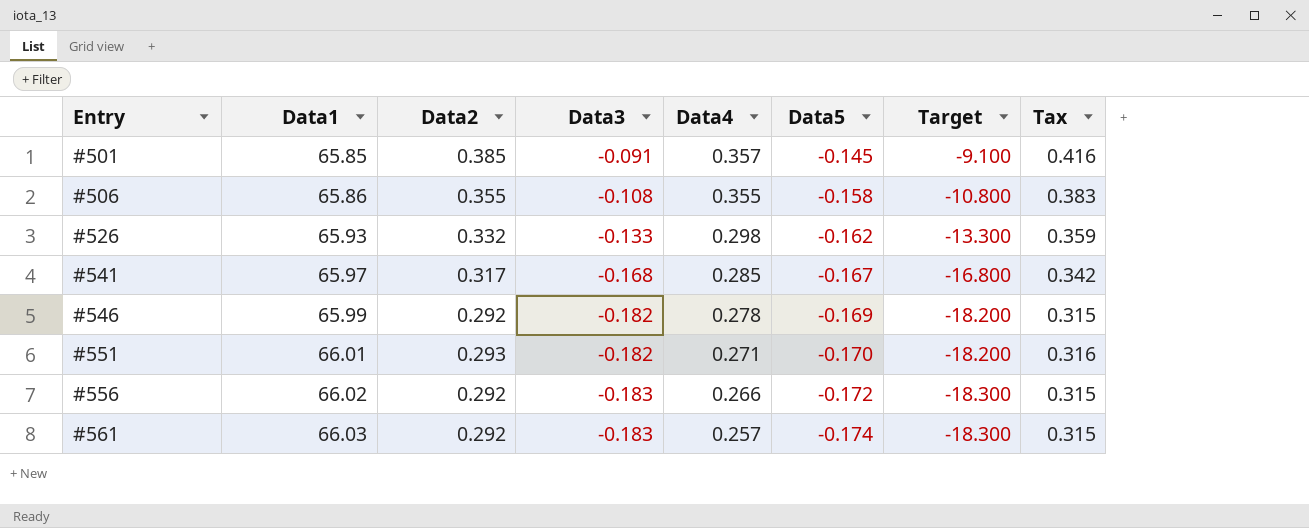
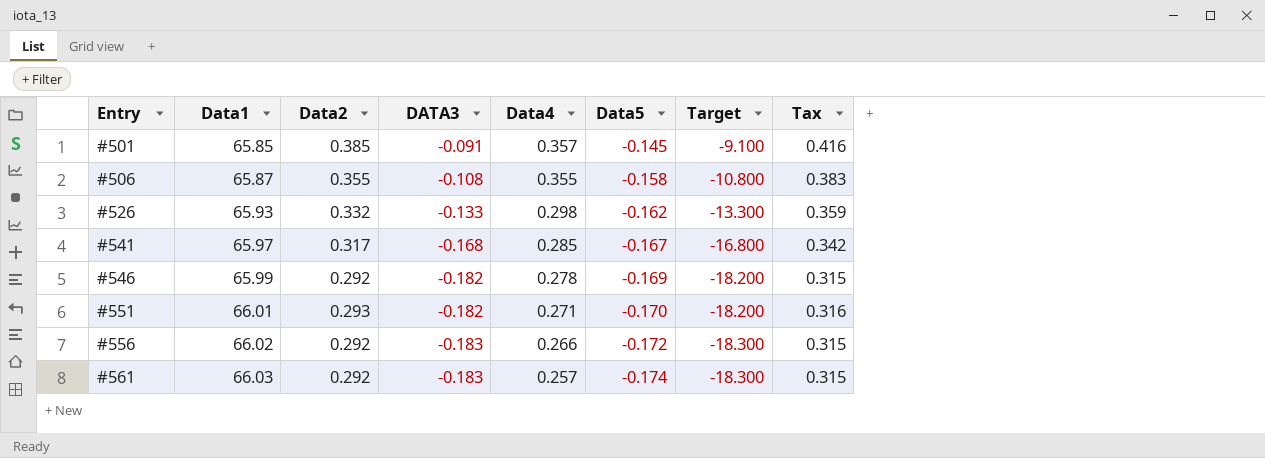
column name: Data3 -> DATA3
#506 | Data1: 65.86 -> 65.87

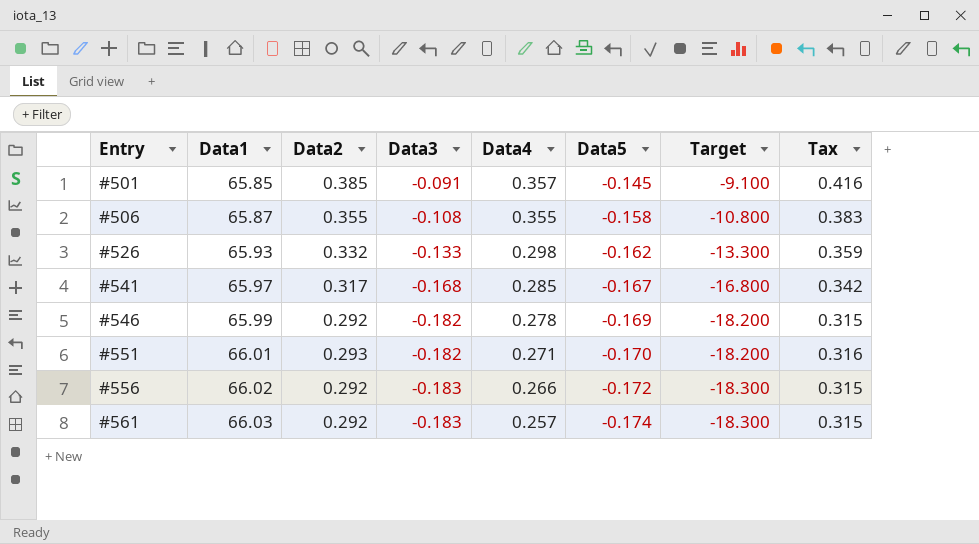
column name: DATA3 -> Data3

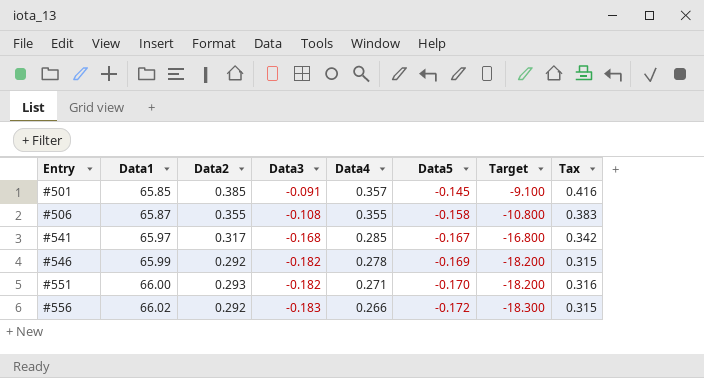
row #526: 65.93 | 0.332 | -0.133 | 0.298 | -0.162 | -13.300 | 0.359 -> none
row #561: 66.03 | 0.292 | -0.183 | 0.257 | -0.174 | -18.300 | 0.315 -> none
#551 | Data1: 66.01 -> 66.00

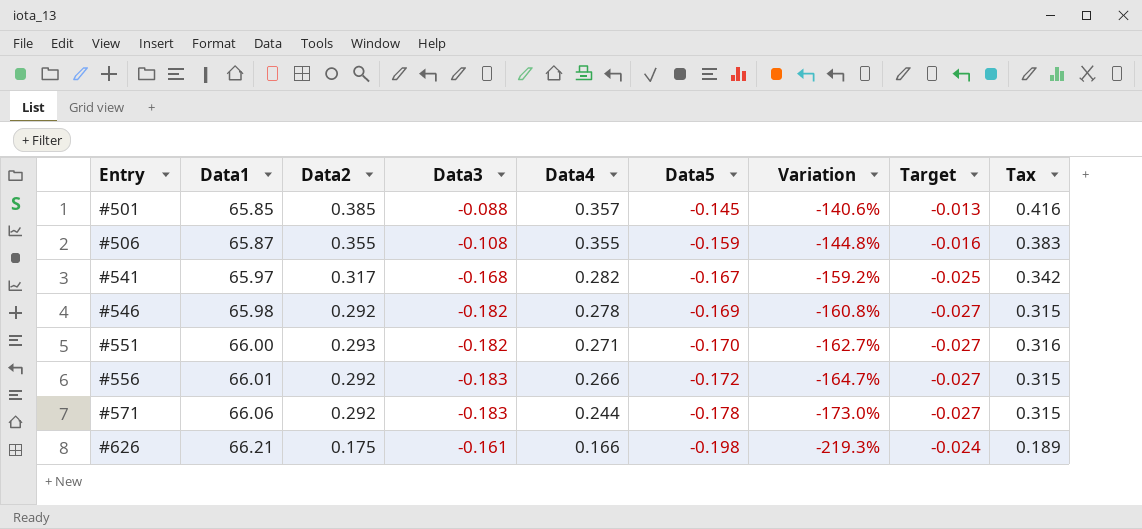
column Variation | formula: none -> ([Data5] - [Data4]) / [Data4]
column Target | formula: [Data3] * 100 -> [Data3] * 0.15
#501 | Data3: -0.091 -> -0.088
#506 | Data5: -0.158 -> -0.159
#541 | Data4: 0.285 -> 0.282
#546 | Data1: 65.99 -> 65.98
#556 | Data1: 66.02 -> 66.01
row #571: none -> 66.06 | 0.292 | -0.183 | 0.244 | -0.178 | -173.0% | -0.027 | 0.315
row #626: none -> 66.21 | 0.175 | -0.161 | 0.166 | -0.198 | -219.3% | -0.024 | 0.189

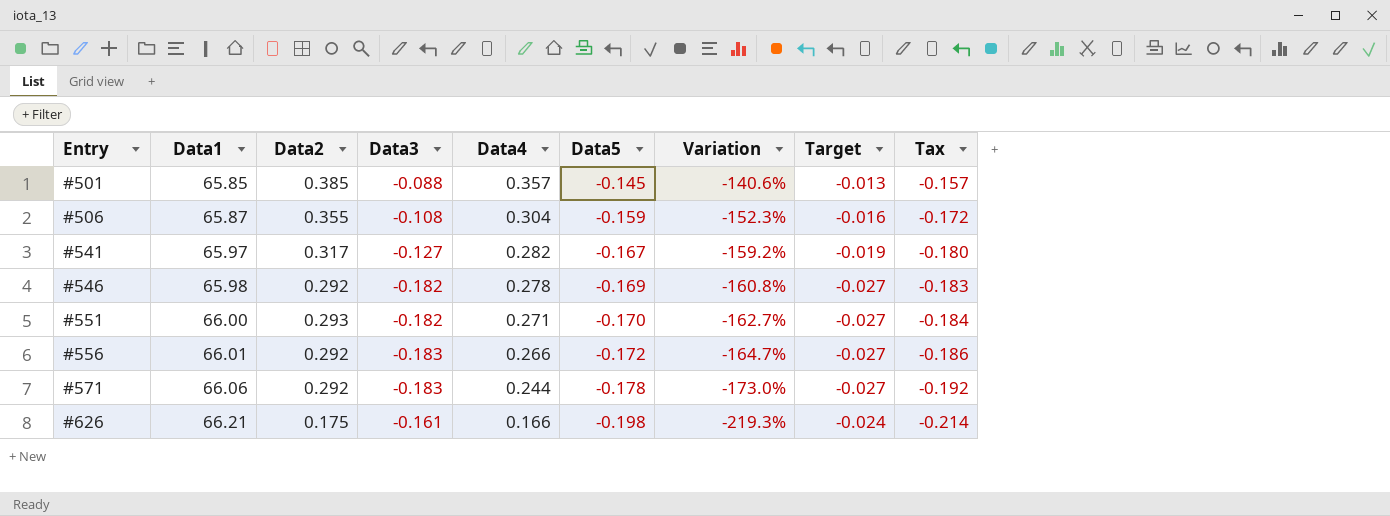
column Tax | formula: [Data2] * 1.08 -> [Data5] * 1.08
#506 | Data4: 0.355 -> 0.304
#506 | Variation: -144.8% -> -152.3%
#541 | Data3: -0.168 -> -0.127
#541 | Target: -0.025 -> -0.019

